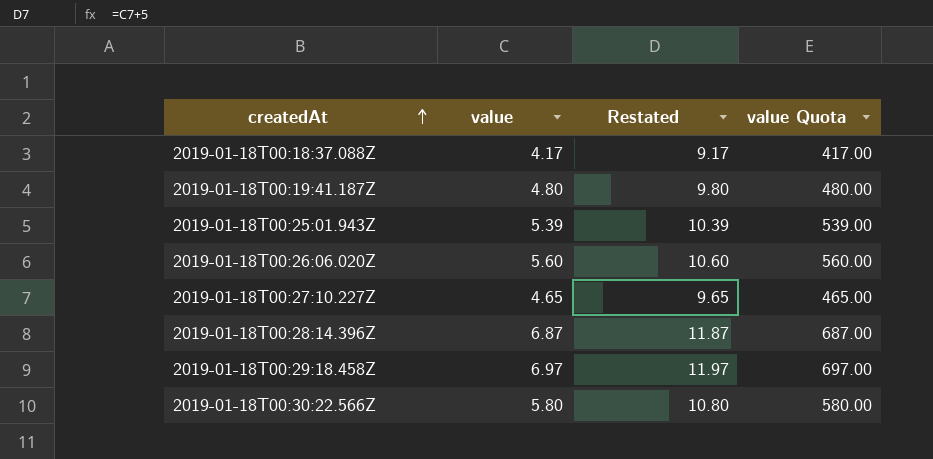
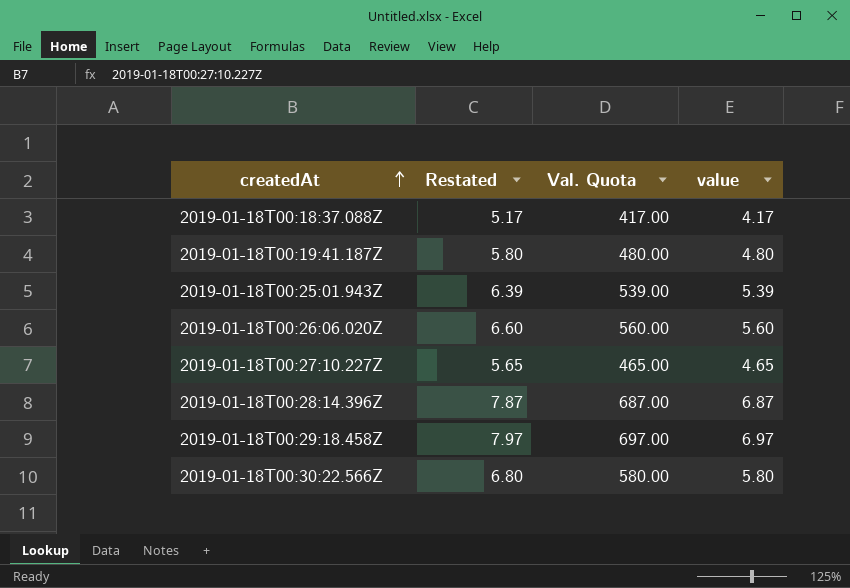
column Restated | formula: [value] + 5 -> [value] + 1
column name: value Quota -> Val. Quota
column value | position: 2 -> 4

